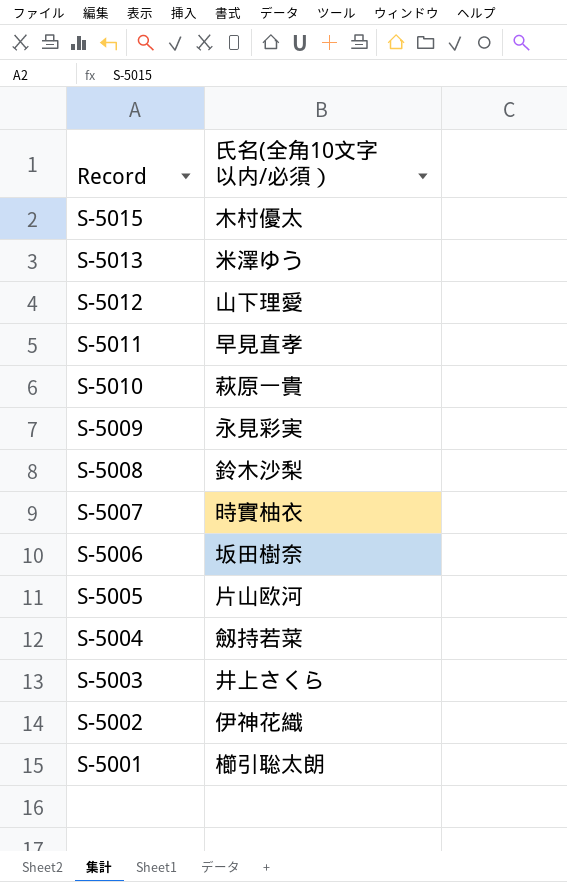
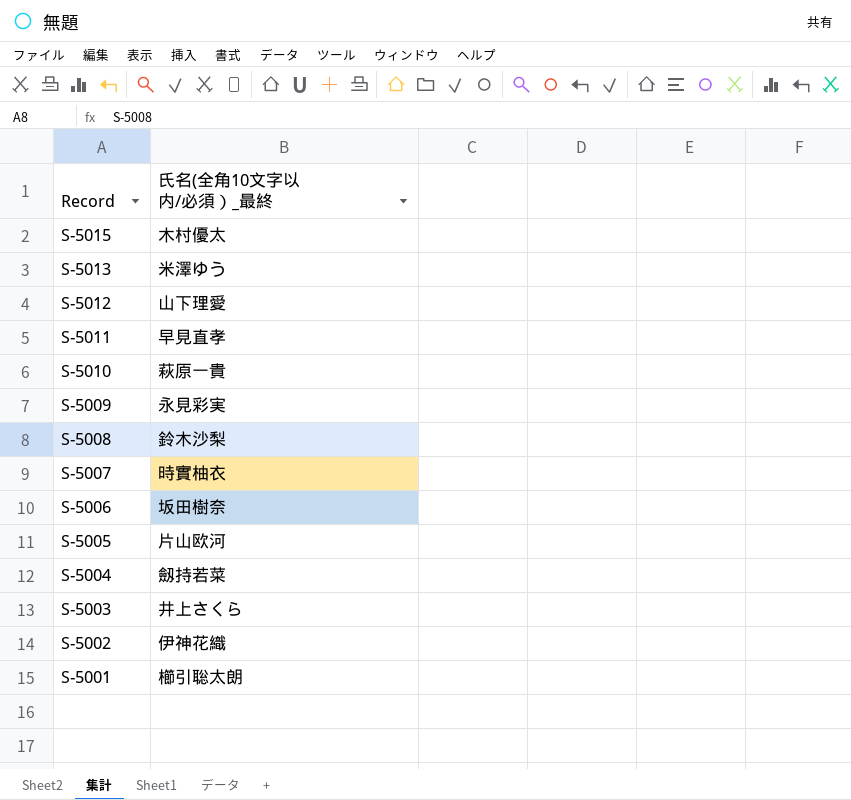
column name: 氏名(全角10文字以内/必須） -> 氏名(全角10文字以内/必須）_最終

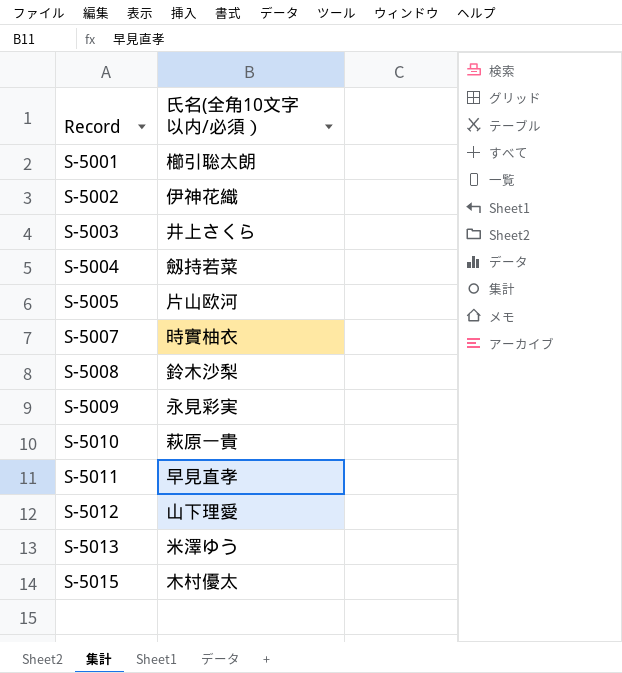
row order: Record descending -> Record ascending
column name: 氏名(全角10文字以内/必須）_最終 -> 氏名(全角10文字以内/必須）
row S-5006: 坂田樹奈 -> none

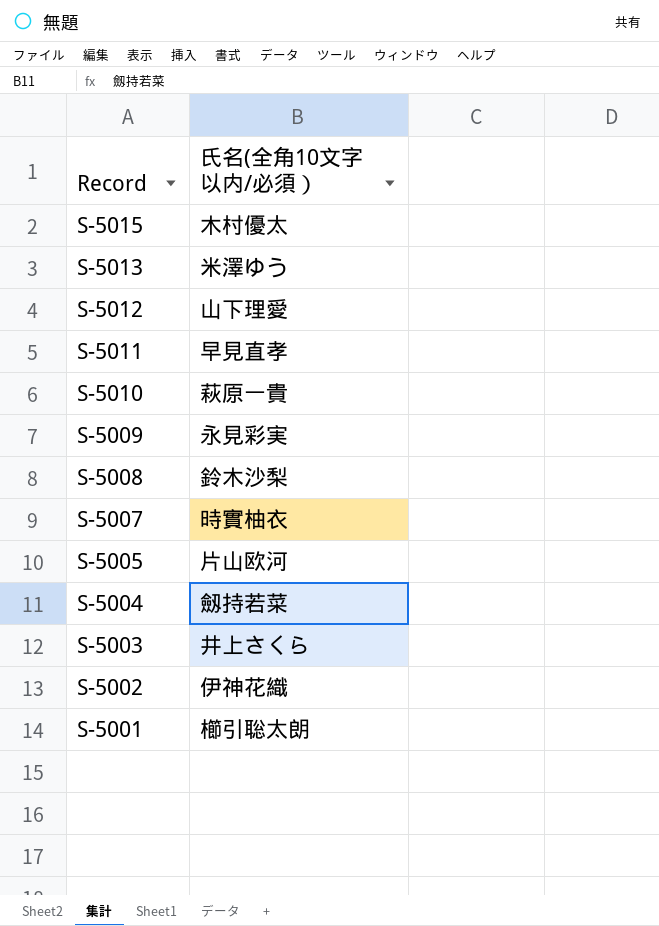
row order: Record ascending -> Record descending

